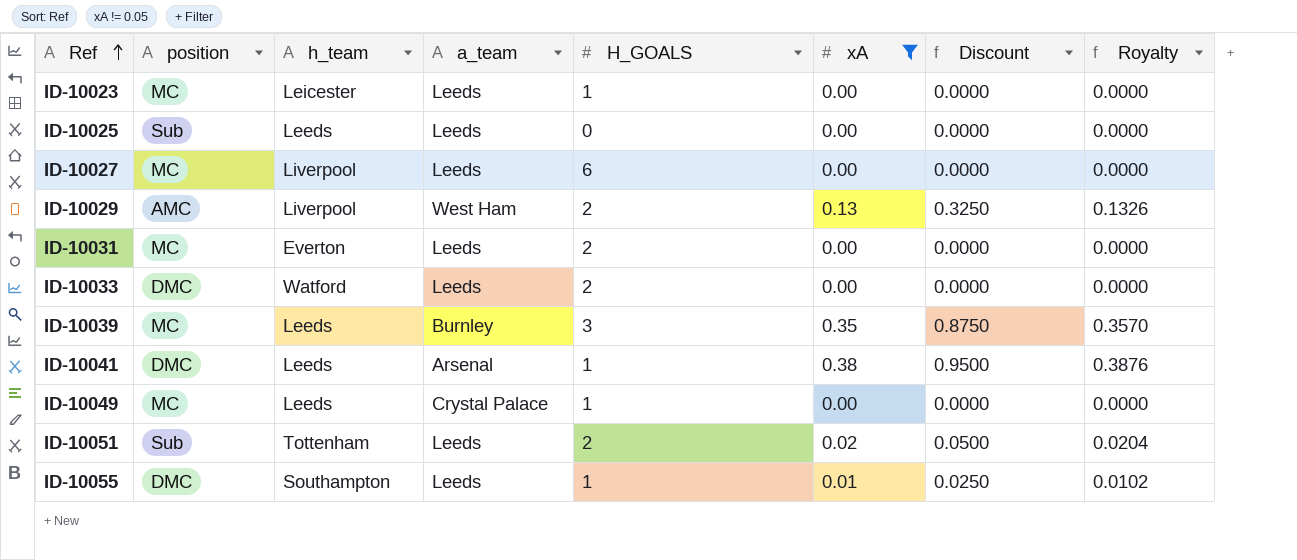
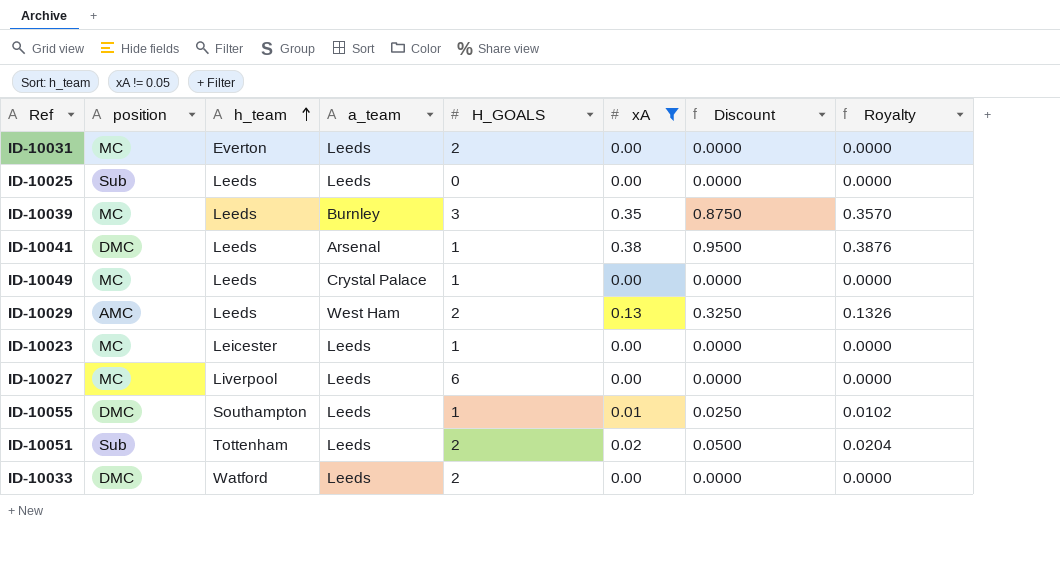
row order: Ref ascending -> h_team ascending
ID-10029 | h_team: Liverpool -> Leeds

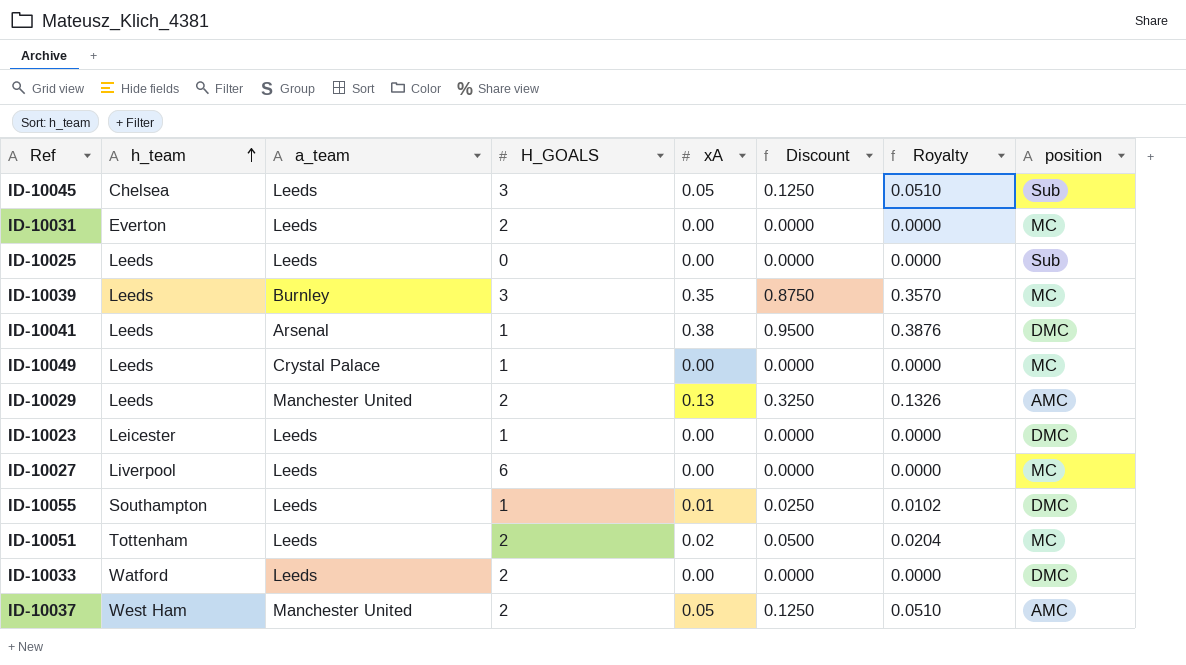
filter: xA != 0.05 -> none
column position | position: 2 -> 8
ID-10029 | a_team: West Ham -> Manchester United
ID-10023 | position: MC -> DMC
ID-10051 | position: Sub -> MC

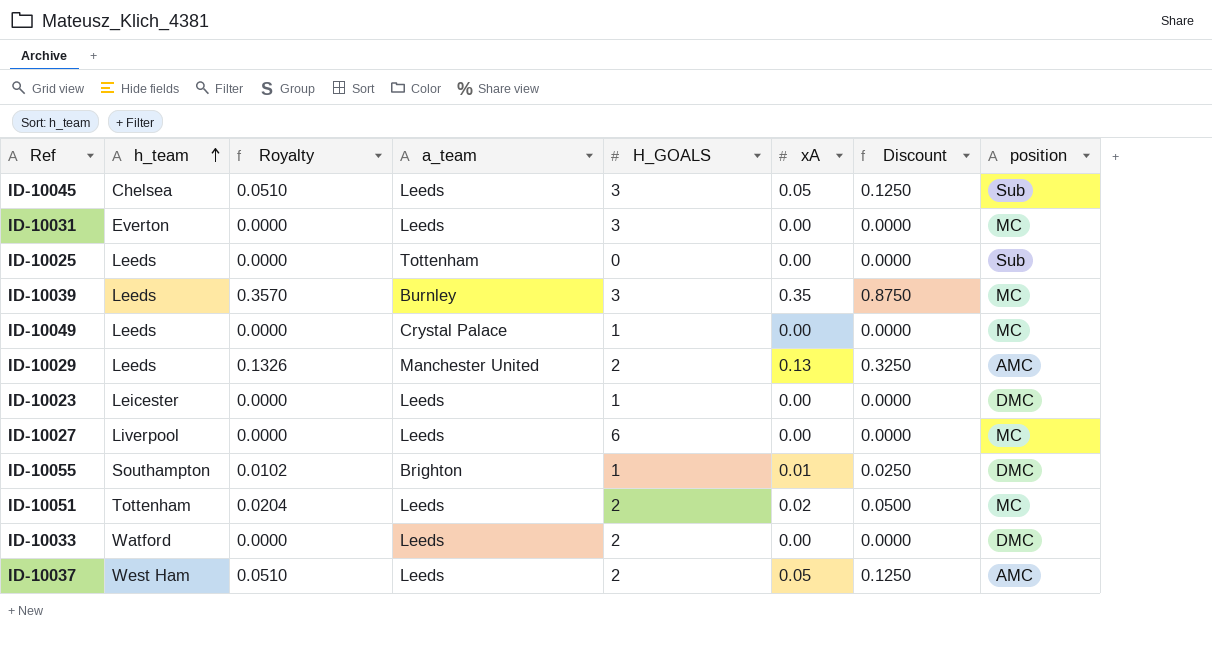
column Royalty | position: 7 -> 3
row ID-10041: Leeds | Arsenal | 1 | 0.38 | 0.9500 | 0.3876 | DMC -> none
ID-10031 | H_GOALS: 2 -> 3
ID-10025 | a_team: Leeds -> Tottenham
ID-10055 | a_team: Leeds -> Brighton
ID-10037 | a_team: Manchester United -> Leeds

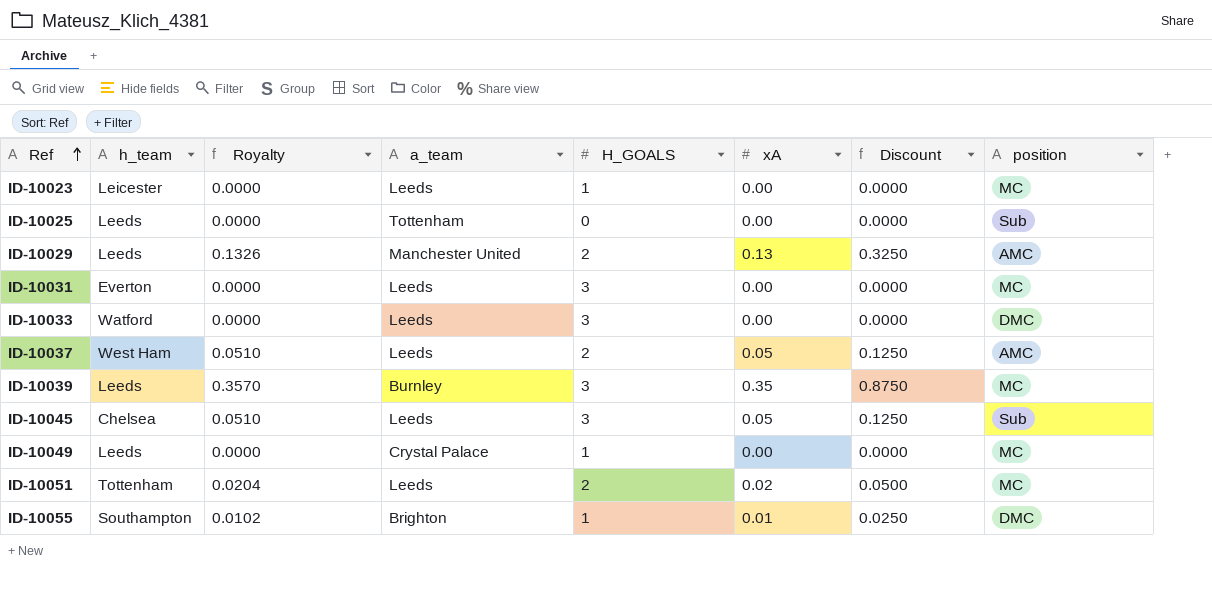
row order: h_team ascending -> Ref ascending
row ID-10027: Liverpool | 0.0000 | Leeds | 6 | 0.00 | 0.0000 | MC -> none
ID-10023 | position: DMC -> MC
ID-10033 | H_GOALS: 2 -> 3

